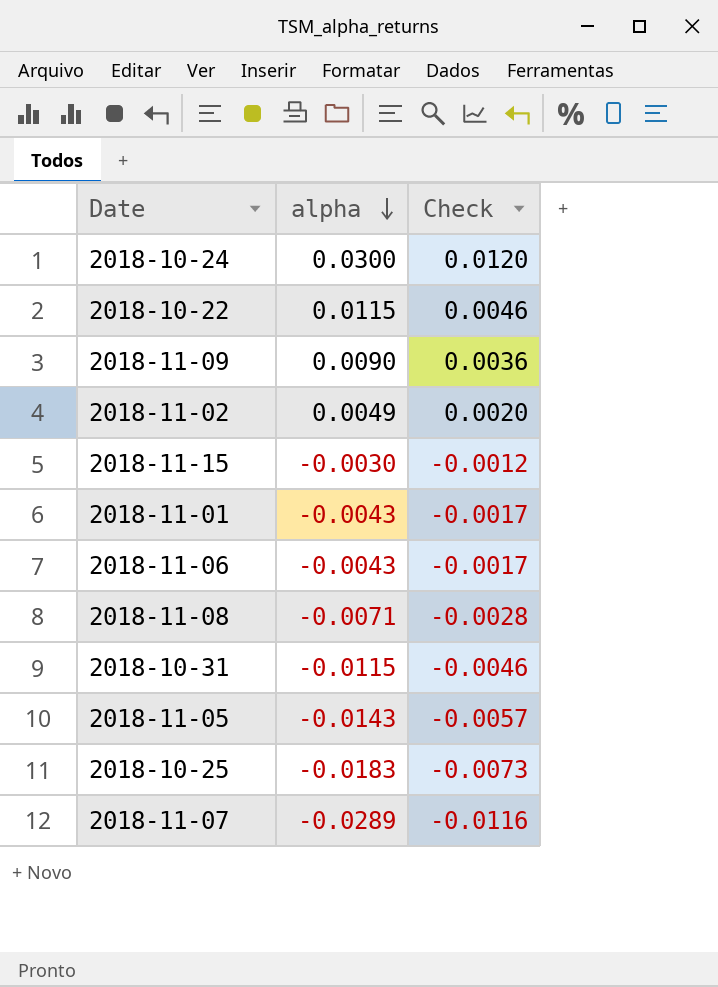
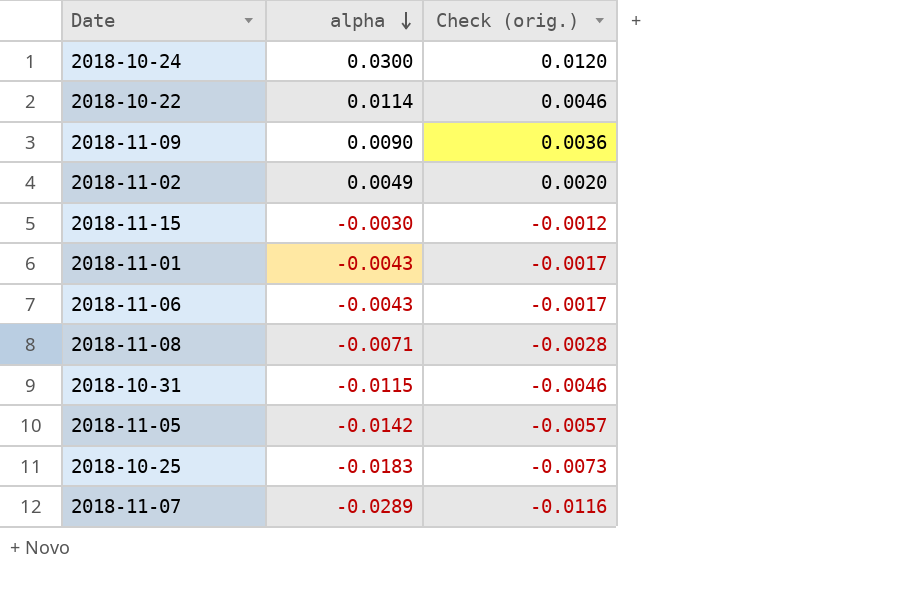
column name: Check -> Check (orig.)
2018-10-22 | alpha: 0.0115 -> 0.0114
2018-11-05 | alpha: -0.0143 -> -0.0142

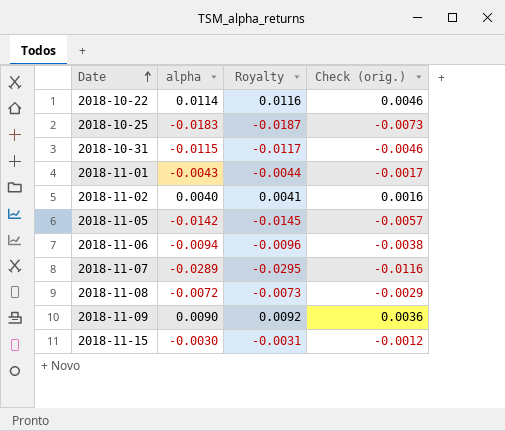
row order: alpha descending -> Date ascending
column Royalty | formula: none -> [alpha] * 1.02
row 2018-10-24: 0.0300 | 0.0120 -> none
2018-11-02 | alpha: 0.0049 -> 0.0040
2018-11-02 | Check (orig.): 0.0020 -> 0.0016
2018-11-06 | alpha: -0.0043 -> -0.0094
2018-11-06 | Check (orig.): -0.0017 -> -0.0038
2018-11-08 | alpha: -0.0071 -> -0.0072
2018-11-08 | Check (orig.): -0.0028 -> -0.0029

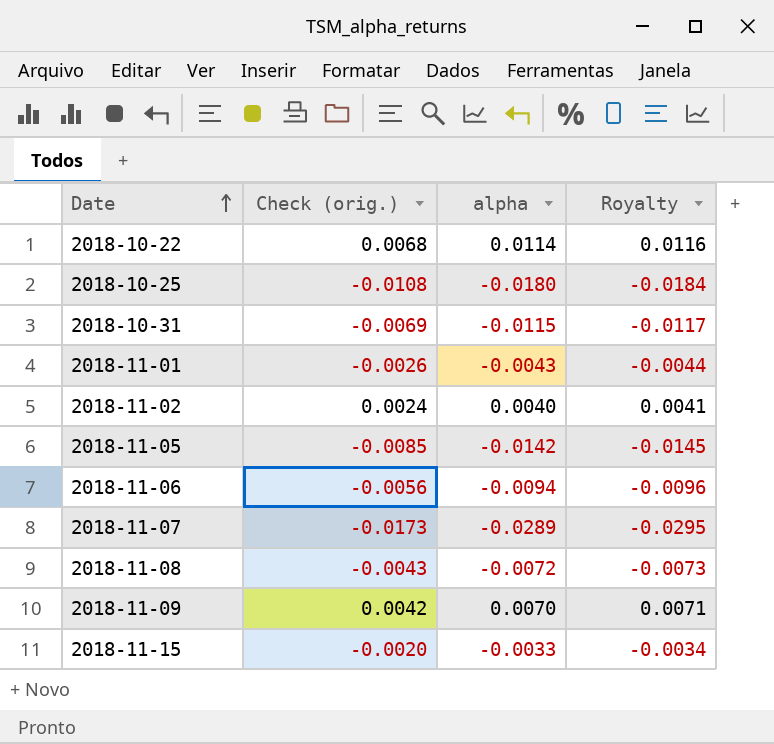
column Check (orig.) | formula: [alpha] * 0.4 -> [alpha] * 0.6
column Check (orig.) | position: 4 -> 2
2018-10-25 | alpha: -0.0183 -> -0.0180
2018-10-25 | Royalty: -0.0187 -> -0.0184
2018-11-09 | alpha: 0.0090 -> 0.0070
2018-11-09 | Royalty: 0.0092 -> 0.0071
2018-11-15 | alpha: -0.0030 -> -0.0033
2018-11-15 | Royalty: -0.0031 -> -0.0034

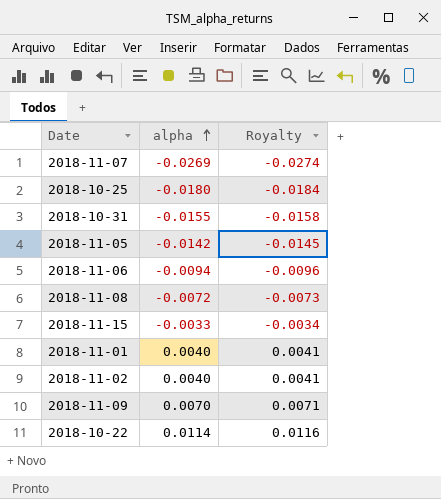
row order: Date ascending -> alpha ascending
column Check (orig.) | formula: [alpha] * 0.6 -> none
2018-11-07 | alpha: -0.0289 -> -0.0269
2018-11-07 | Royalty: -0.0295 -> -0.0274
2018-10-31 | alpha: -0.0115 -> -0.0155
2018-10-31 | Royalty: -0.0117 -> -0.0158
2018-11-01 | alpha: -0.0043 -> 0.0040
2018-11-01 | Royalty: -0.0044 -> 0.0041

